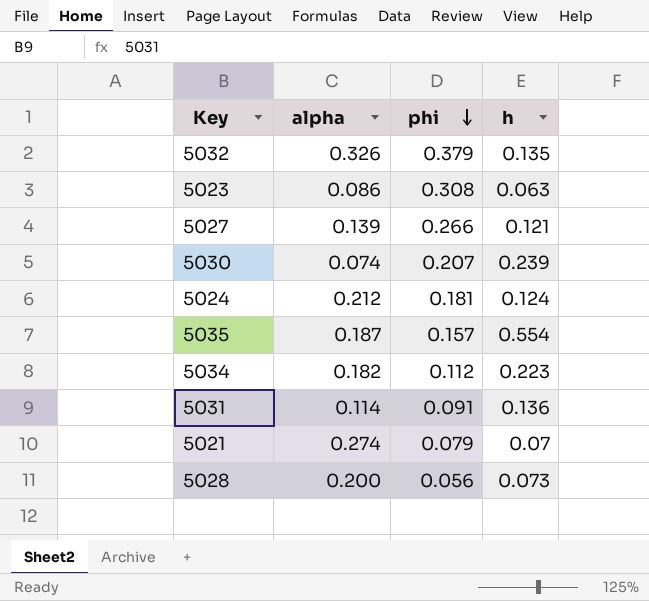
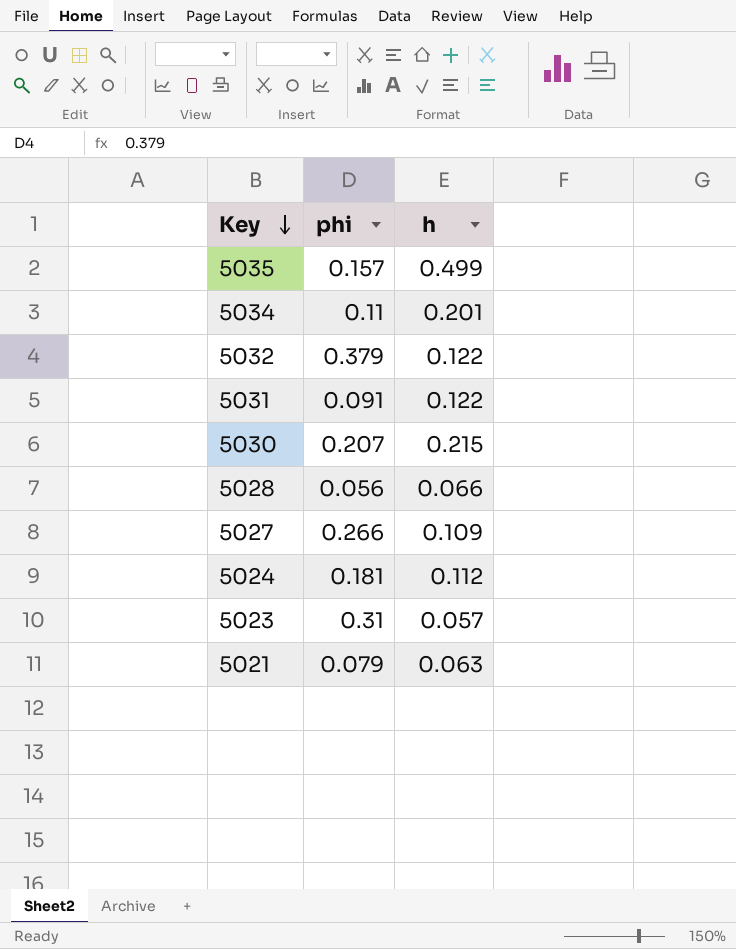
row order: phi descending -> Key descending
column alpha | position: 2 -> none
5035 | h: 0.554 -> 0.499
5034 | phi: 0.112 -> 0.11
5034 | h: 0.223 -> 0.201
5032 | h: 0.135 -> 0.122
5031 | h: 0.136 -> 0.122
5030 | h: 0.239 -> 0.215
5028 | h: 0.073 -> 0.066
5027 | h: 0.121 -> 0.109
5024 | h: 0.124 -> 0.112
5023 | phi: 0.308 -> 0.31
5023 | h: 0.063 -> 0.057
5021 | h: 0.07 -> 0.063

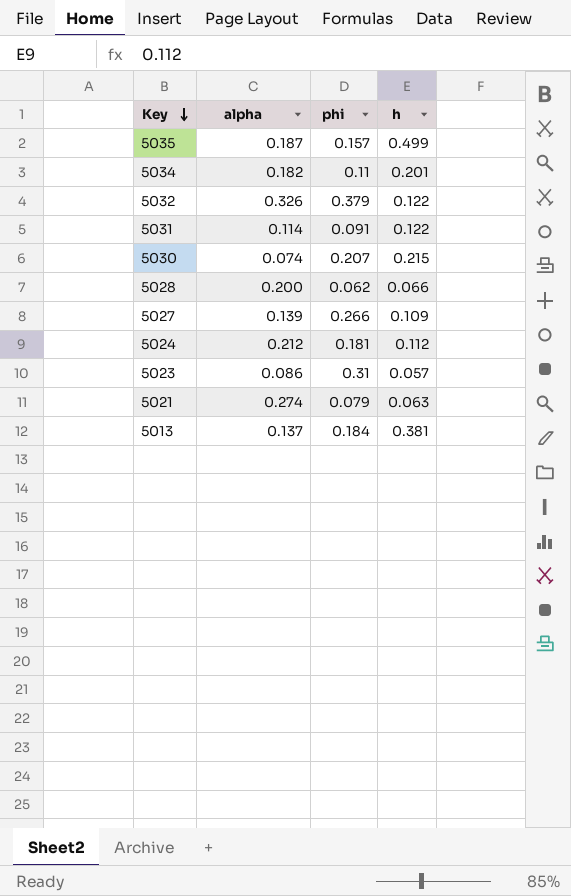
column alpha | position: none -> 2
5028 | phi: 0.056 -> 0.062
row 5013: none -> 0.137 | 0.184 | 0.381

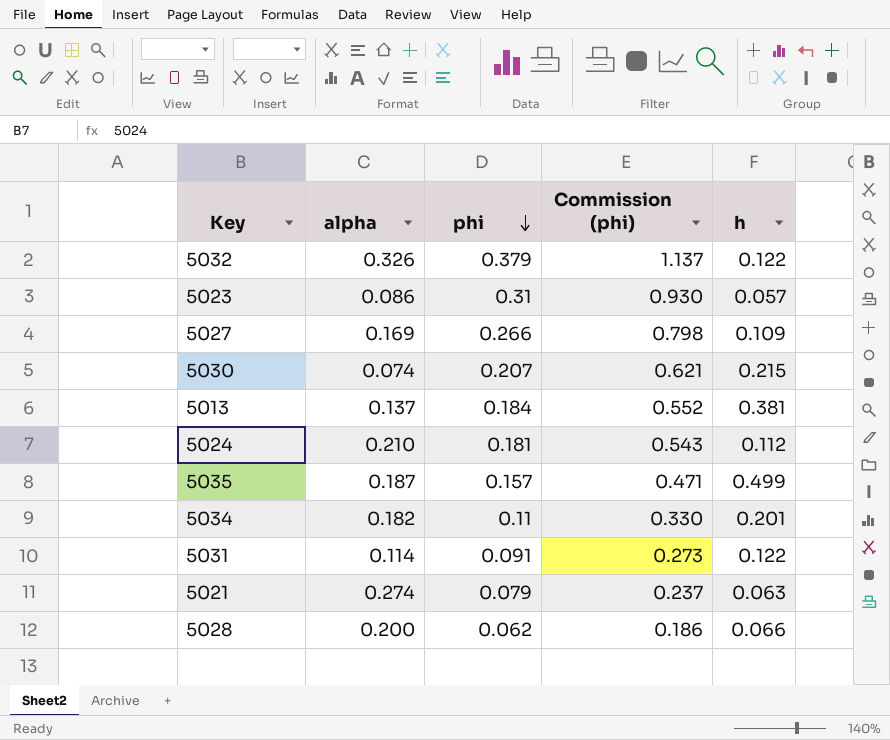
row order: Key descending -> phi descending
column Commission (phi) | formula: none -> [phi] * 3
5027 | alpha: 0.139 -> 0.169
5024 | alpha: 0.212 -> 0.210

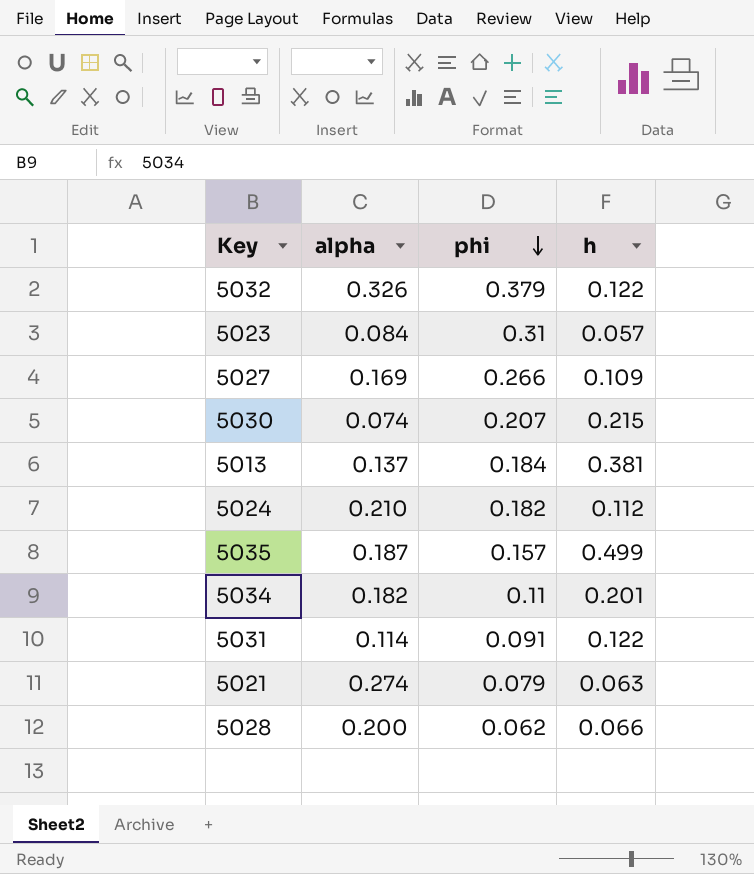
column Commission (phi) | formula: [phi] * 3 -> none
5023 | alpha: 0.086 -> 0.084
5024 | phi: 0.181 -> 0.182

